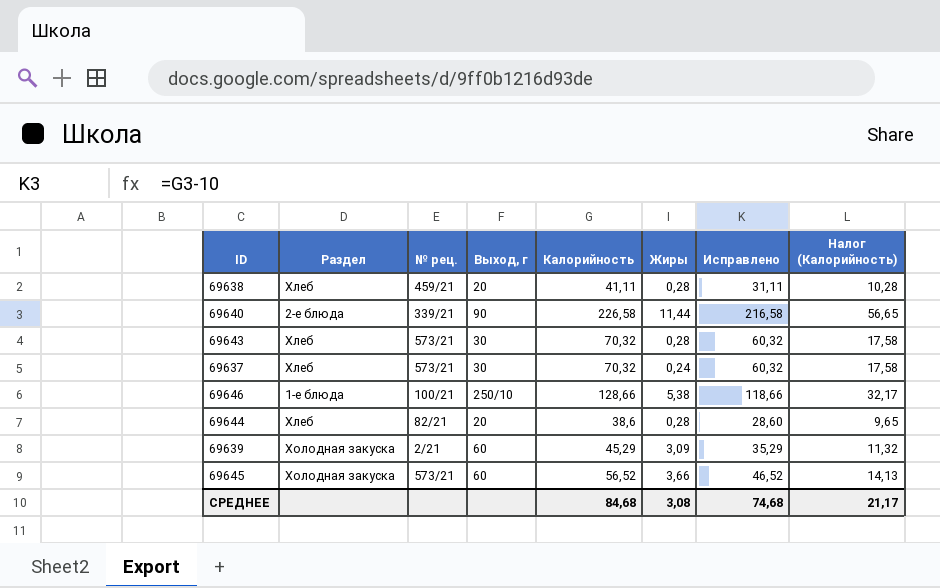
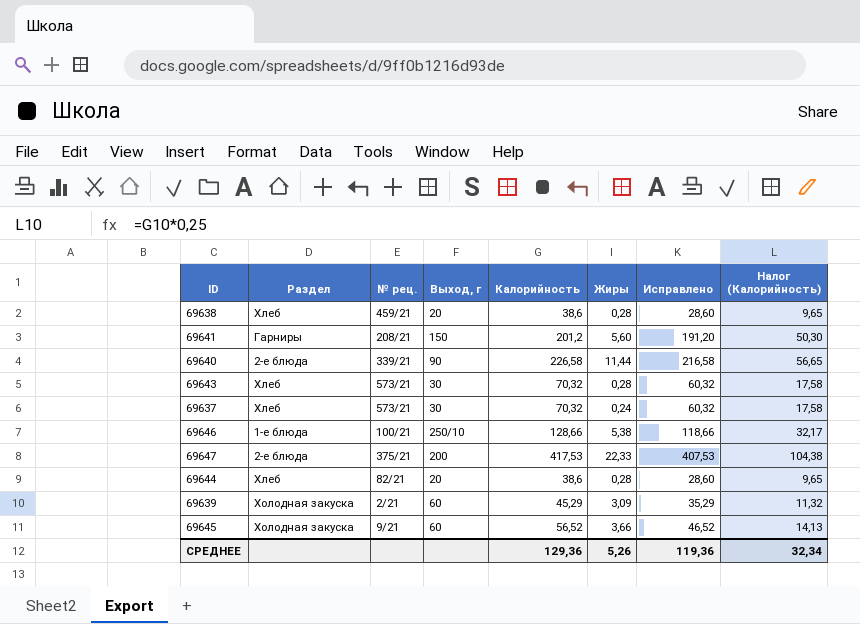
69638 | Калорийность: 41,11 -> 38,6
69638 | Исправлено: 31,11 -> 28,60
69638 | Налог (Калорийность): 10,28 -> 9,65
row 69641: none -> Гарниры | 208/21 | 150 | 201,2 | 5,60 | 191,20 | 50,30
row 69647: none -> 2-е блюда | 375/21 | 200 | 417,53 | 22,33 | 407,53 | 104,38
69645 | № рец.: 573/21 -> 9/21
СРЕДНЕЕ | Калорийность: 84,68 -> 129,36
СРЕДНЕЕ | Жиры: 3,08 -> 5,26
СРЕДНЕЕ | Исправлено: 74,68 -> 119,36
СРЕДНЕЕ | Налог (Калорийность): 21,17 -> 32,34

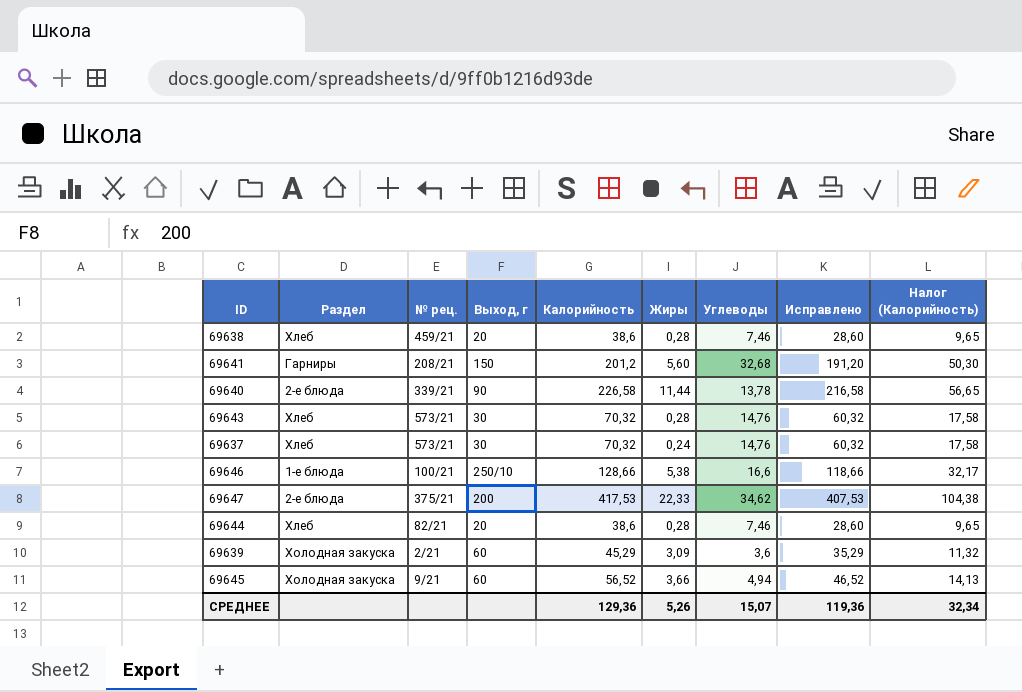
column Углеводы | position: none -> 7

